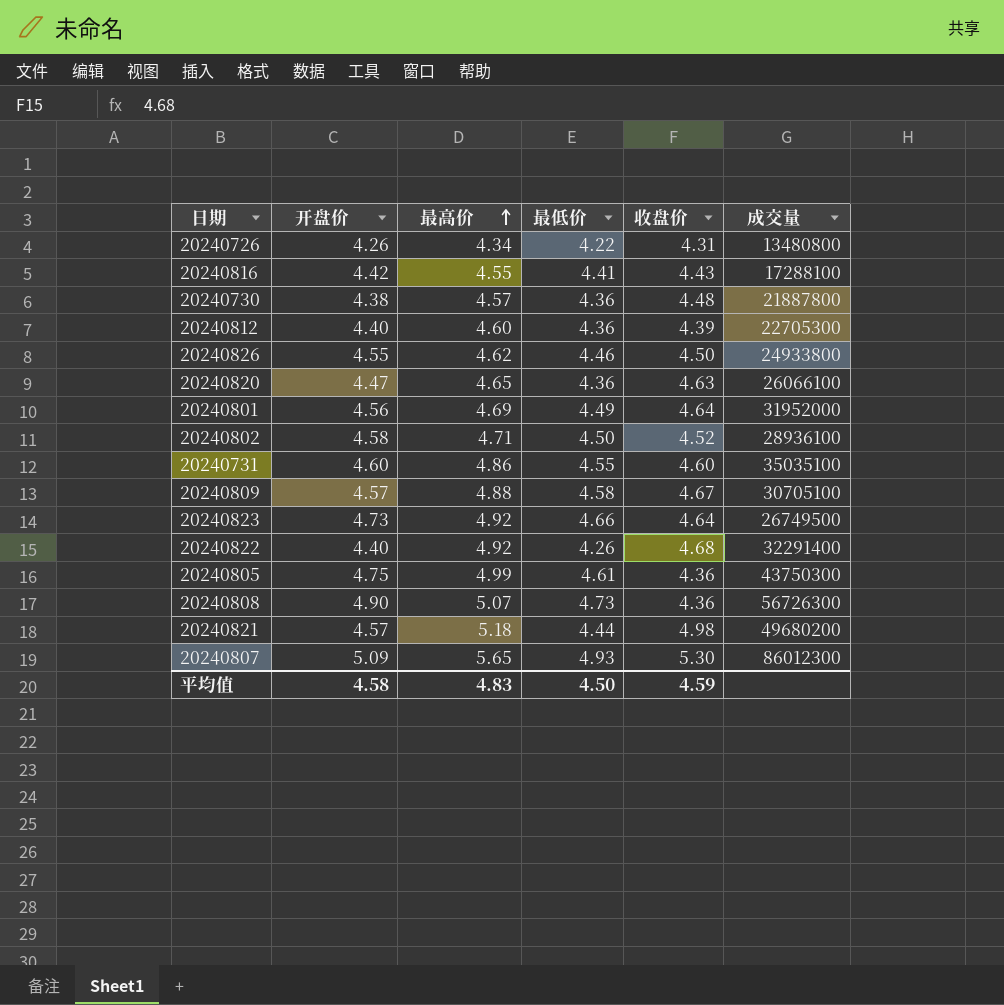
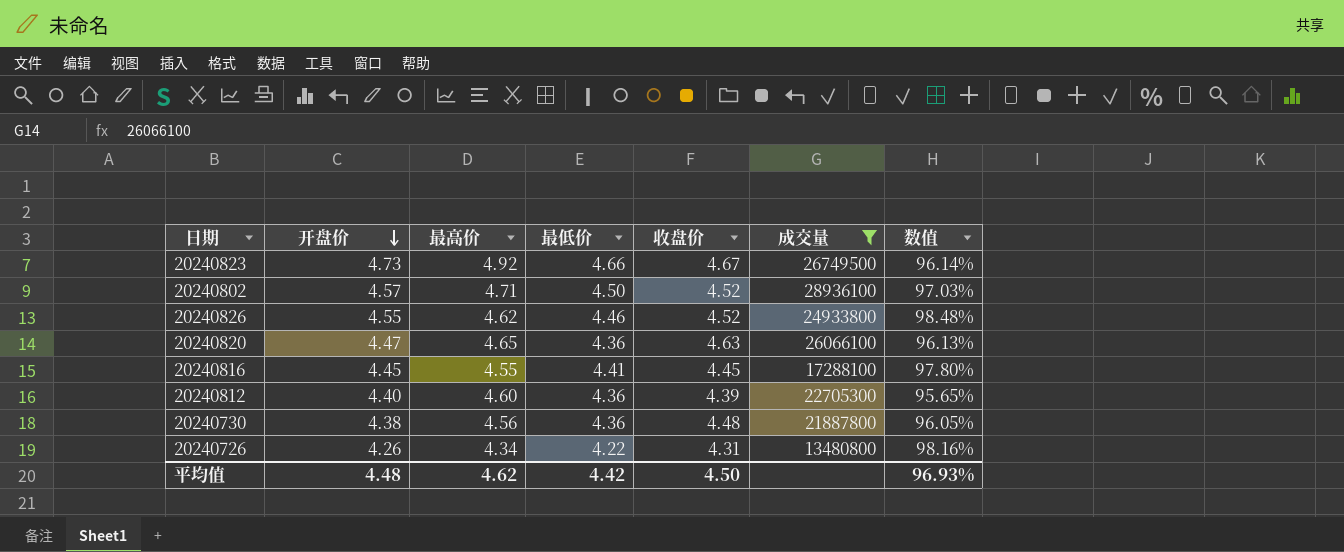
filter: none -> 成交量 <= 28936100
row order: 最高价 ascending -> 开盘价 descending
column 数值 | formula: none -> [开盘价] / [最高价]
20240823 | 收盘价: 4.64 -> 4.67
20240802 | 开盘价: 4.58 -> 4.57
20240826 | 收盘价: 4.50 -> 4.52
20240816 | 开盘价: 4.42 -> 4.45
20240816 | 收盘价: 4.43 -> 4.45
20240730 | 最高价: 4.57 -> 4.56
平均值 | 开盘价: 4.58 -> 4.48
平均值 | 最高价: 4.83 -> 4.62
平均值 | 最低价: 4.50 -> 4.42
平均值 | 收盘价: 4.59 -> 4.50

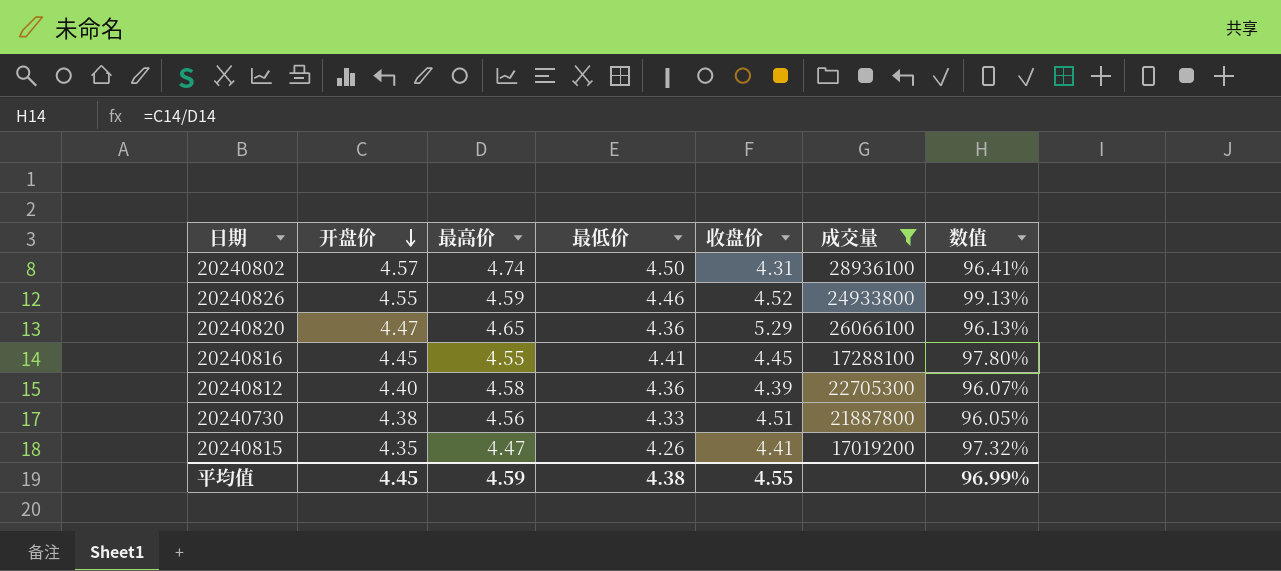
row 20240823: 4.73 | 4.92 | 4.66 | 4.67 | 26749500 | 96.14% -> none
row 20240726: 4.26 | 4.34 | 4.22 | 4.31 | 13480800 | 98.16% -> none
20240802 | 最高价: 4.71 -> 4.74
20240802 | 收盘价: 4.52 -> 4.31
20240802 | 数值: 97.03% -> 96.41%
20240826 | 最高价: 4.62 -> 4.59
20240826 | 数值: 98.48% -> 99.13%
20240820 | 收盘价: 4.63 -> 5.29
20240812 | 最高价: 4.60 -> 4.58
20240812 | 数值: 95.65% -> 96.07%
20240730 | 最低价: 4.36 -> 4.33
20240730 | 收盘价: 4.48 -> 4.51
row 20240815: none -> 4.35 | 4.47 | 4.26 | 4.41 | 17019200 | 97.32%
平均值 | 开盘价: 4.48 -> 4.45
平均值 | 最高价: 4.62 -> 4.59
平均值 | 最低价: 4.42 -> 4.38
平均值 | 收盘价: 4.50 -> 4.55
平均值 | 数值: 96.93% -> 96.99%

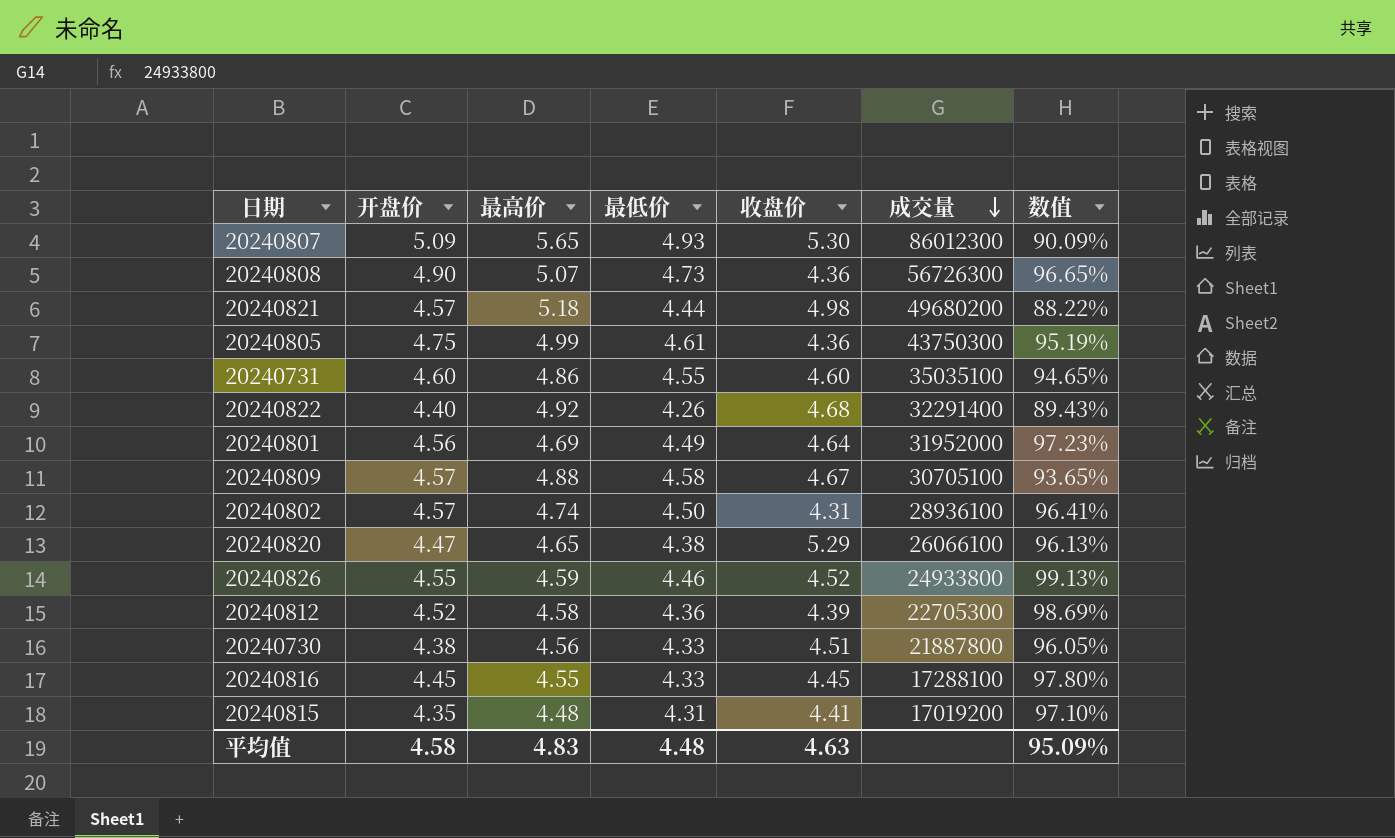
filter: 成交量 <= 28936100 -> none
row order: 开盘价 descending -> 成交量 descending
20240820 | 最低价: 4.36 -> 4.38
20240812 | 开盘价: 4.40 -> 4.52
20240812 | 数值: 96.07% -> 98.69%
20240816 | 最低价: 4.41 -> 4.33
20240815 | 最高价: 4.47 -> 4.48
20240815 | 最低价: 4.26 -> 4.31
20240815 | 数值: 97.32% -> 97.10%
平均值 | 开盘价: 4.45 -> 4.58
平均值 | 最高价: 4.59 -> 4.83
平均值 | 最低价: 4.38 -> 4.48
平均值 | 收盘价: 4.55 -> 4.63
平均值 | 数值: 96.99% -> 95.09%

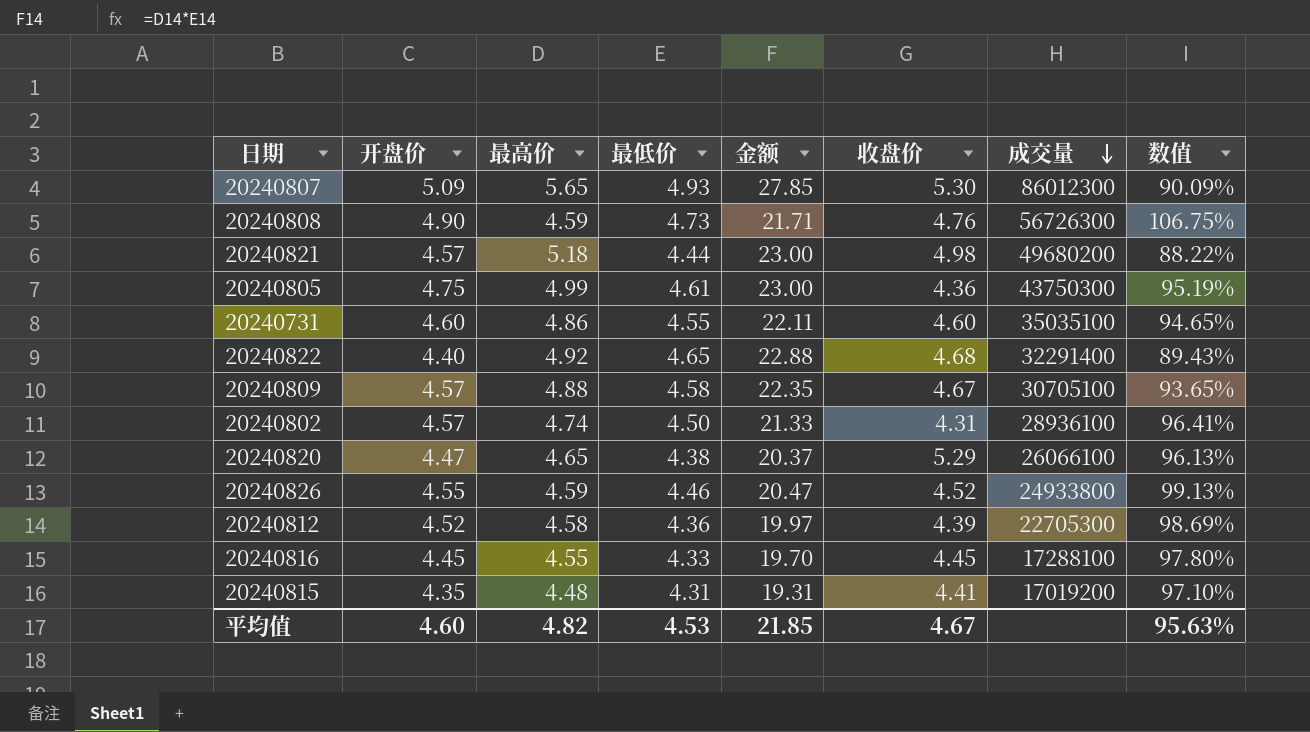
column 金额 | formula: none -> [最高价] * [最低价]
row 20240801: 4.56 | 4.69 | 4.49 | 4.64 | 31952000 | 97.23% -> none
row 20240730: 4.38 | 4.56 | 4.33 | 4.51 | 21887800 | 96.05% -> none
20240808 | 最高价: 5.07 -> 4.59
20240808 | 收盘价: 4.36 -> 4.76
20240808 | 数值: 96.65% -> 106.75%
20240822 | 最低价: 4.26 -> 4.65
平均值 | 开盘价: 4.58 -> 4.60
平均值 | 最高价: 4.83 -> 4.82
平均值 | 最低价: 4.48 -> 4.53
平均值 | 收盘价: 4.63 -> 4.67
平均值 | 数值: 95.09% -> 95.63%

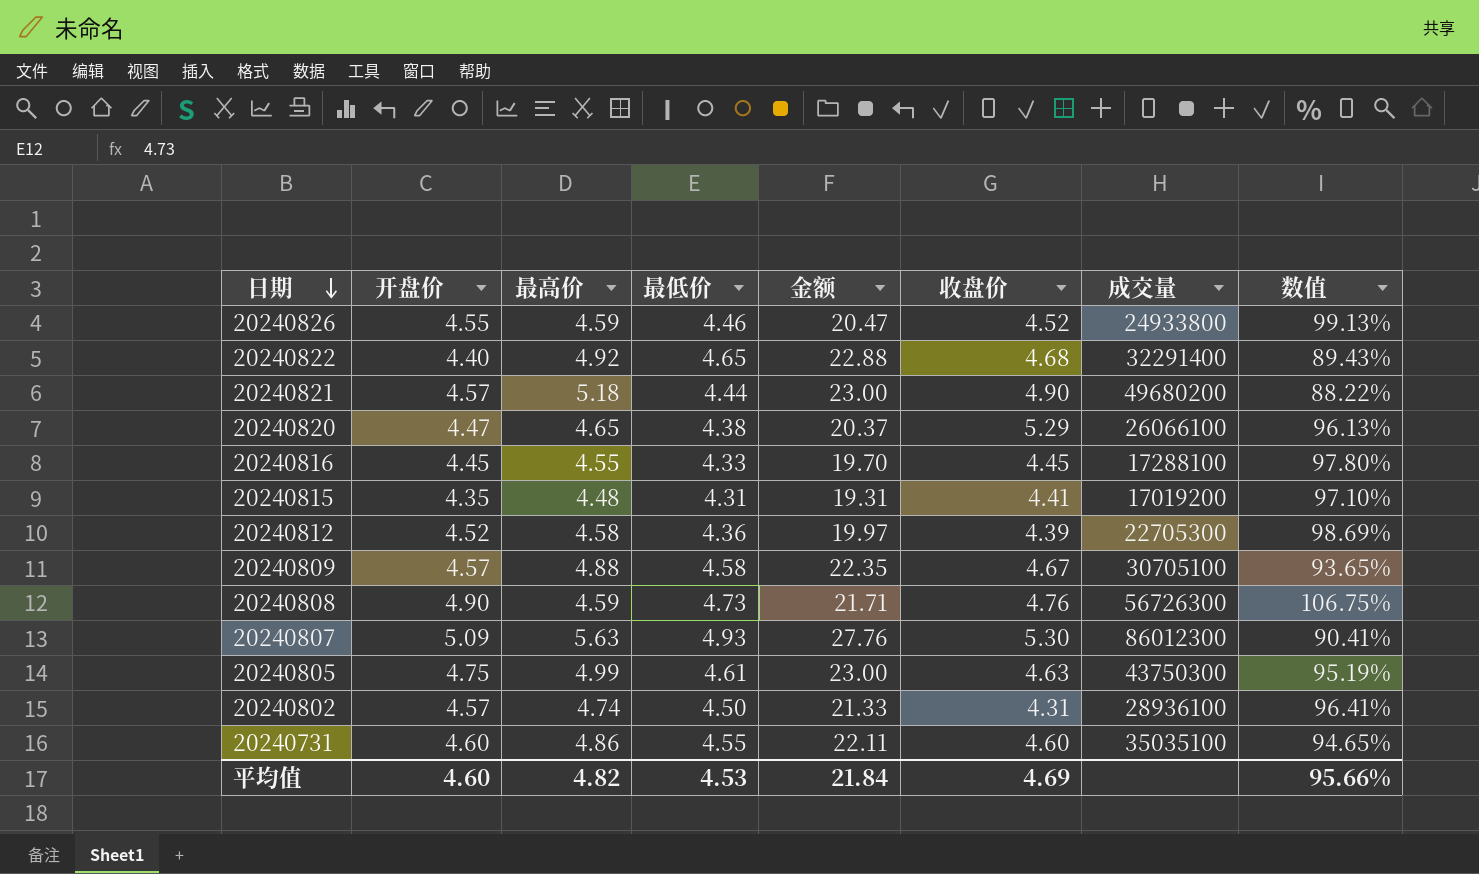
row order: 成交量 descending -> 日期 descending
20240821 | 收盘价: 4.98 -> 4.90
20240807 | 最高价: 5.65 -> 5.63
20240807 | 金额: 27.85 -> 27.76
20240807 | 数值: 90.09% -> 90.41%
20240805 | 收盘价: 4.36 -> 4.63
平均值 | 金额: 21.85 -> 21.84
平均值 | 收盘价: 4.67 -> 4.69
平均值 | 数值: 95.63% -> 95.66%

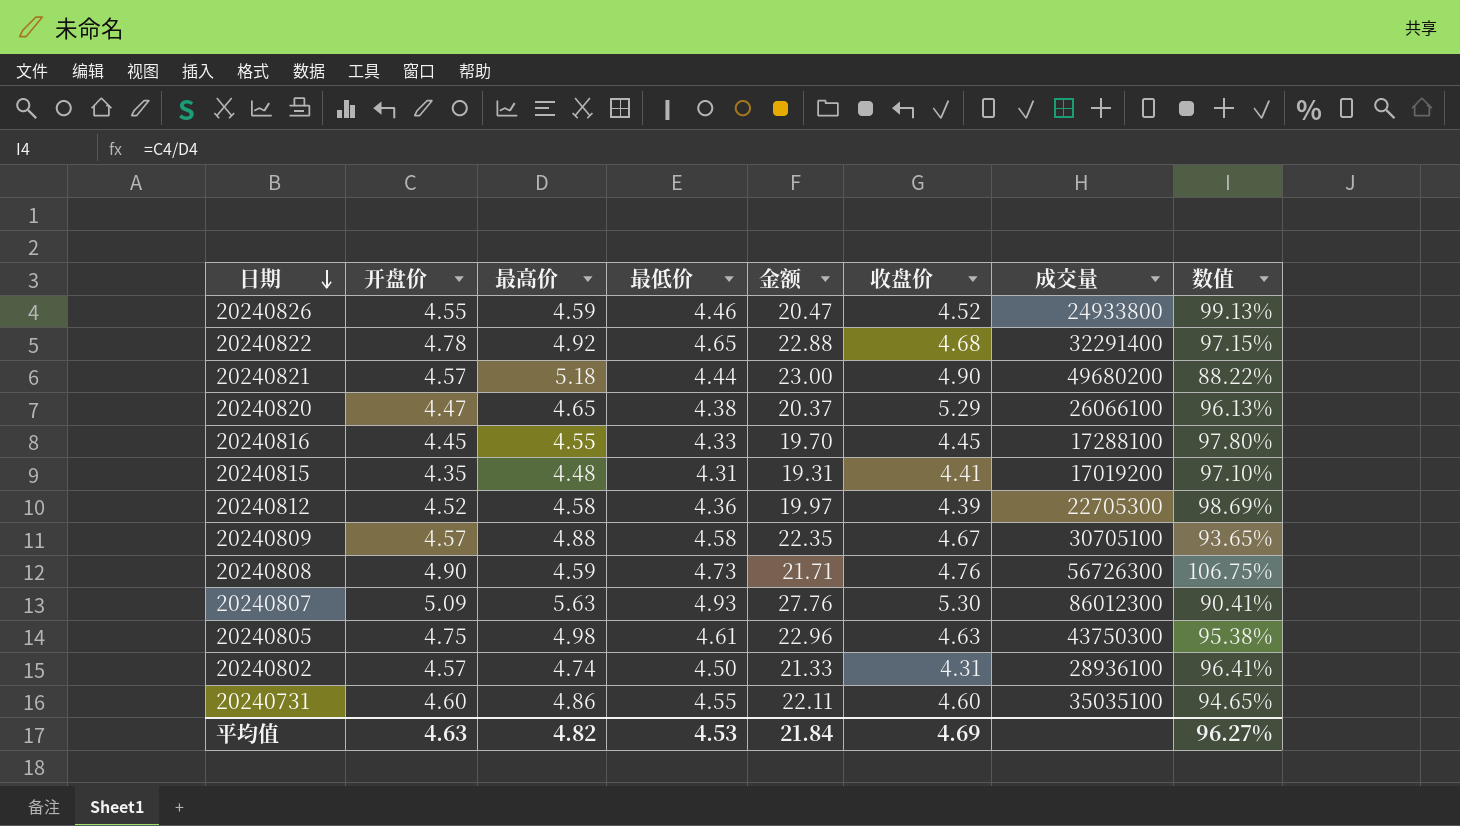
20240822 | 开盘价: 4.40 -> 4.78
20240822 | 数值: 89.43% -> 97.15%
20240805 | 最高价: 4.99 -> 4.98
20240805 | 金额: 23.00 -> 22.96
20240805 | 数值: 95.19% -> 95.38%
平均值 | 开盘价: 4.60 -> 4.63
平均值 | 数值: 95.66% -> 96.27%

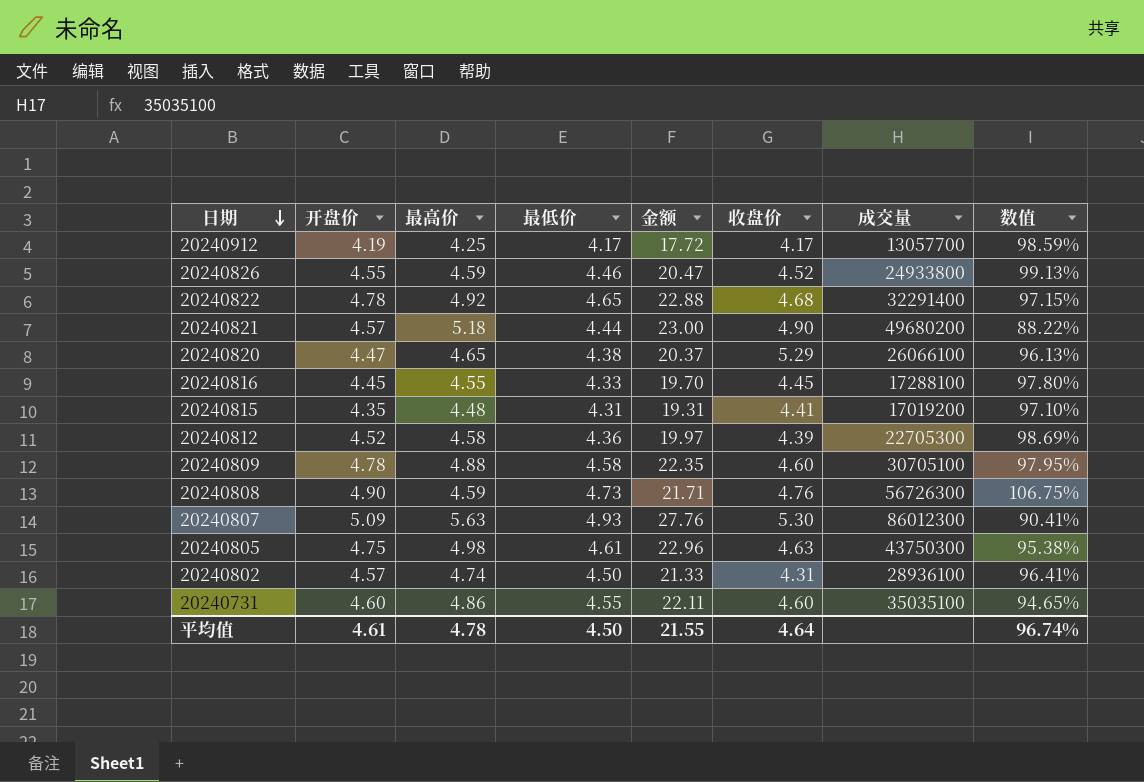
row 20240912: none -> 4.19 | 4.25 | 4.17 | 17.72 | 4.17 | 13057700 | 98.59%
20240809 | 开盘价: 4.57 -> 4.78
20240809 | 收盘价: 4.67 -> 4.60
20240809 | 数值: 93.65% -> 97.95%
平均值 | 开盘价: 4.63 -> 4.61
平均值 | 最高价: 4.82 -> 4.78
平均值 | 最低价: 4.53 -> 4.50
平均值 | 金额: 21.84 -> 21.55
平均值 | 收盘价: 4.69 -> 4.64
平均值 | 数值: 96.27% -> 96.74%

